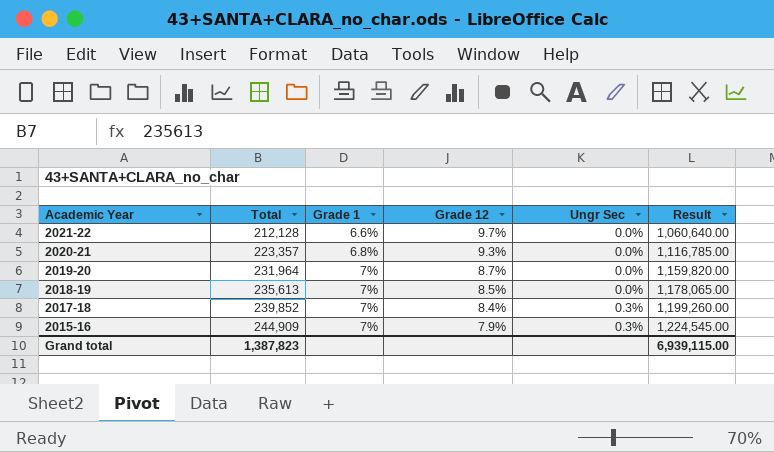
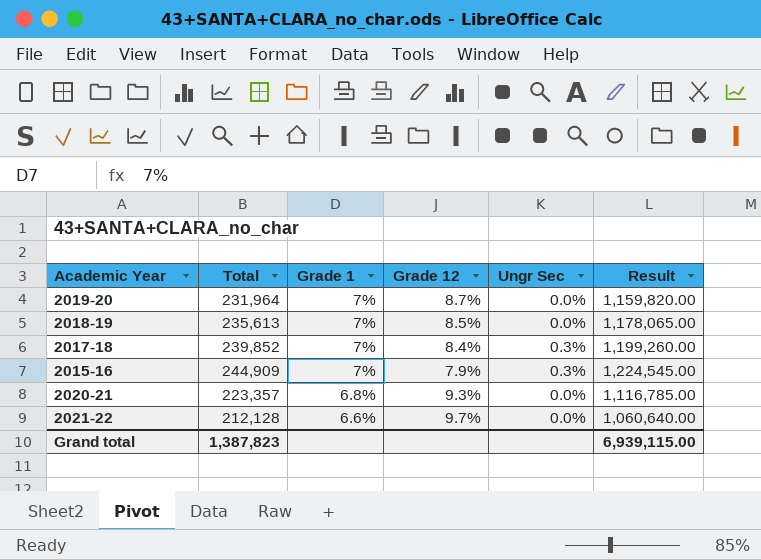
row order: Academic Year descending -> Grade 1 descending

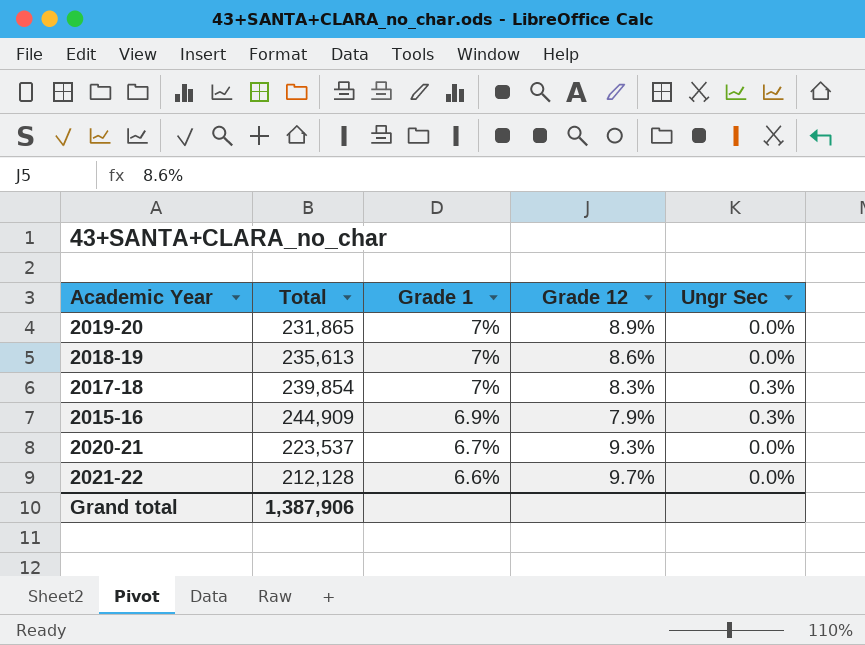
column Result | formula: [Total] * 5 -> none
2019-20 | Total: 231,964 -> 231,865
2019-20 | Grade 12: 8.7% -> 8.9%
2018-19 | Grade 12: 8.5% -> 8.6%
2017-18 | Total: 239,852 -> 239,854
2017-18 | Grade 12: 8.4% -> 8.3%
2015-16 | Grade 1: 7% -> 6.9%
2020-21 | Total: 223,357 -> 223,537
2020-21 | Grade 1: 6.8% -> 6.7%
Grand total | Total: 1,387,823 -> 1,387,906

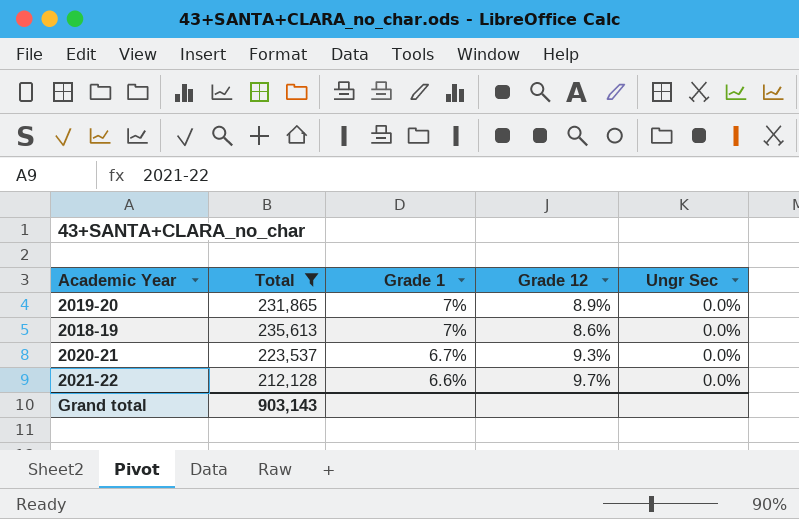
filter: none -> Total <= 235,613
Grand total | Total: 1,387,906 -> 903,143

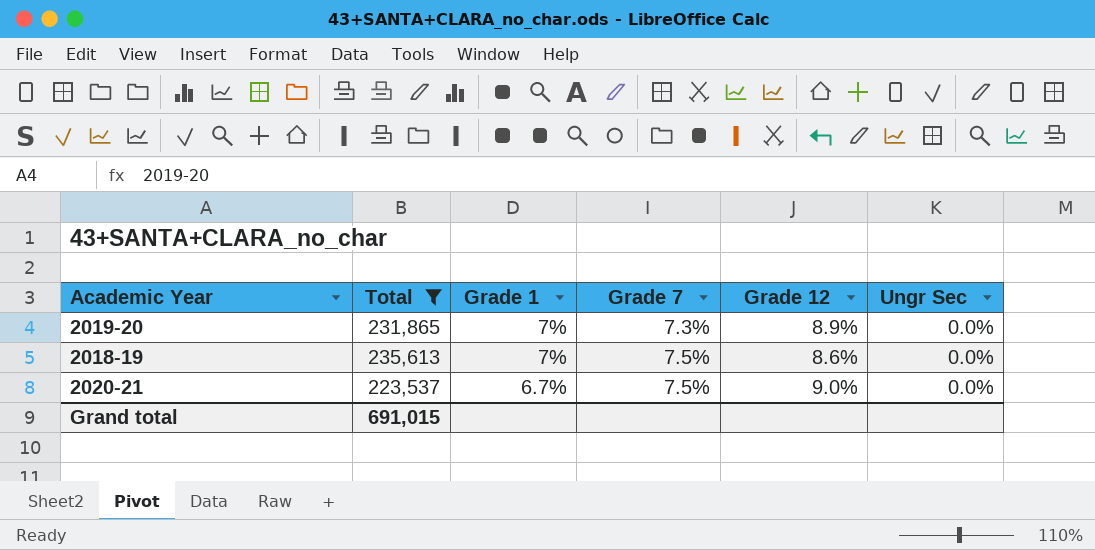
column Grade 7 | position: none -> 4
row 2021-22: 212,128 | 6.6% | 9.7% | 0.0% -> none
2020-21 | Grade 12: 9.3% -> 9.0%
Grand total | Total: 903,143 -> 691,015

